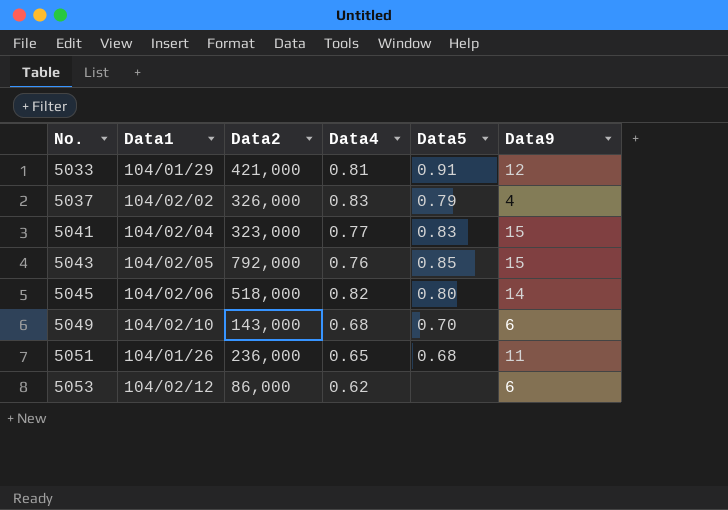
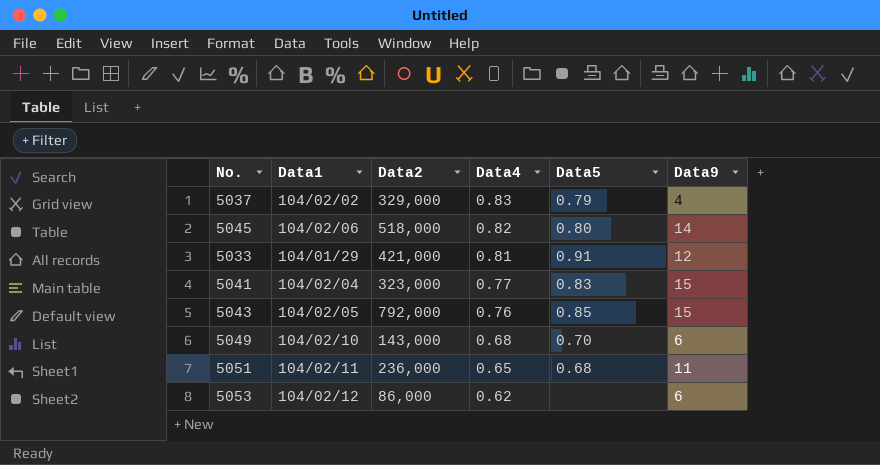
row order: No. ascending -> Data4 descending
5037 | Data2: 326,000 -> 329,000
5051 | Data1: 104/01/26 -> 104/02/11

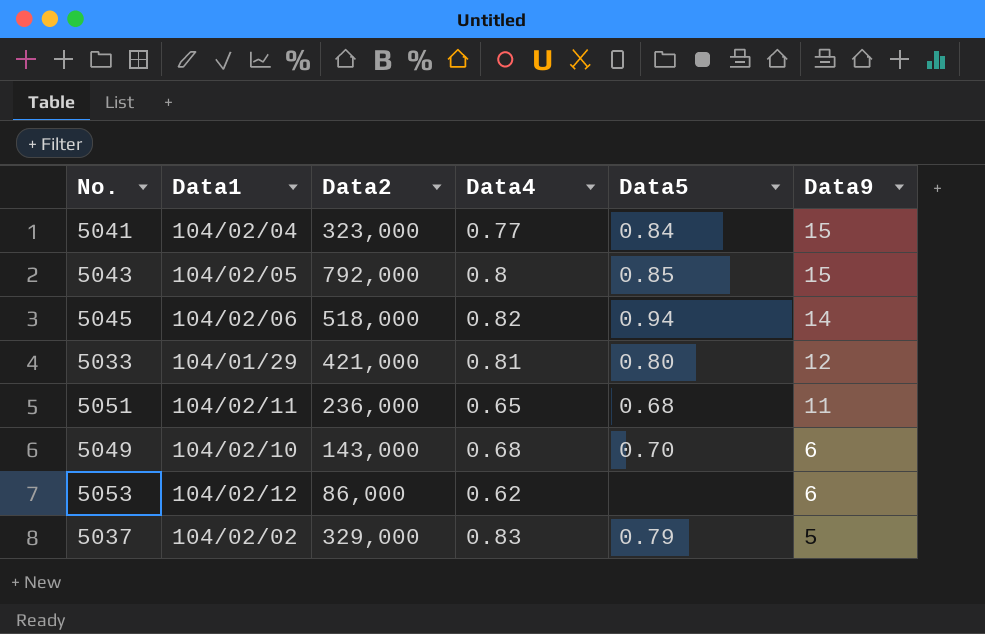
row order: Data4 descending -> Data9 descending
5041 | Data5: 0.83 -> 0.84
5043 | Data4: 0.76 -> 0.8
5045 | Data5: 0.80 -> 0.94
5033 | Data5: 0.91 -> 0.80
5037 | Data9: 4 -> 5

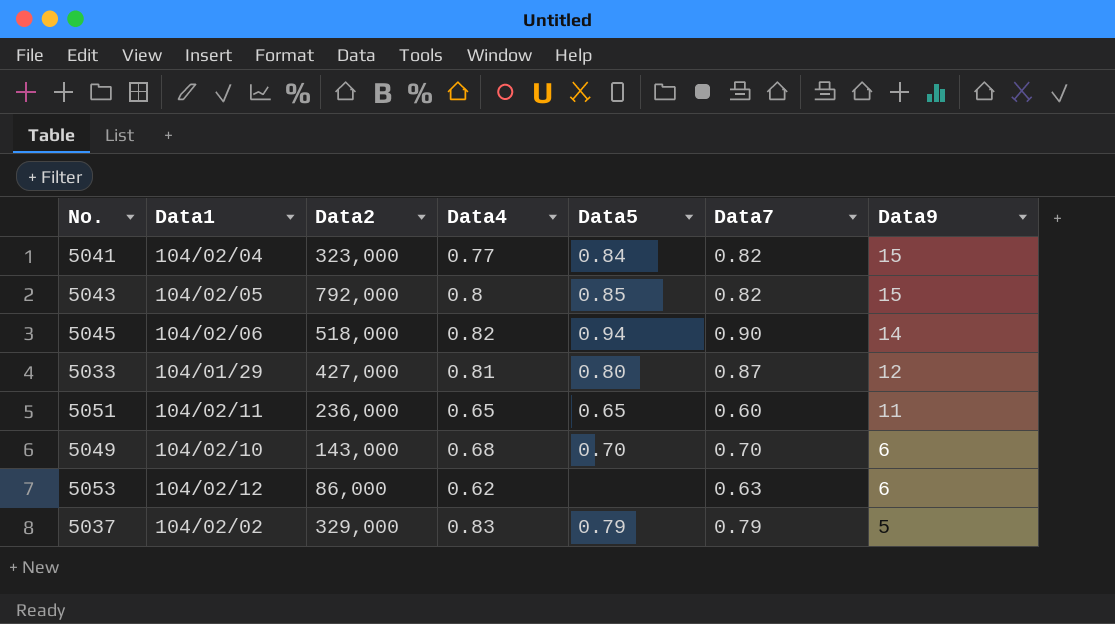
column Data7 | position: none -> 6
5033 | Data2: 421,000 -> 427,000
5051 | Data5: 0.68 -> 0.65

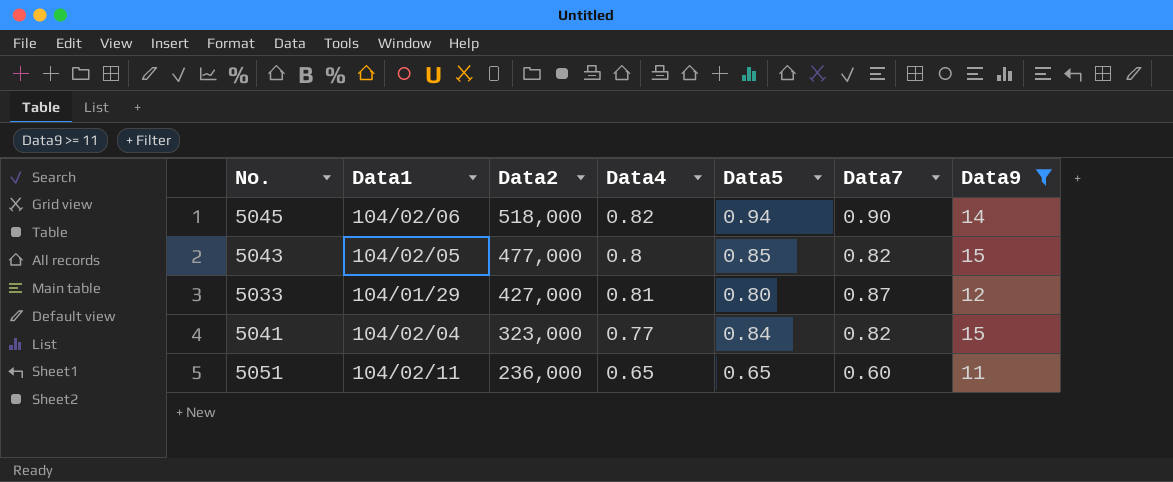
filter: none -> Data9 >= 11
row order: Data9 descending -> Data2 descending
5043 | Data2: 792,000 -> 477,000

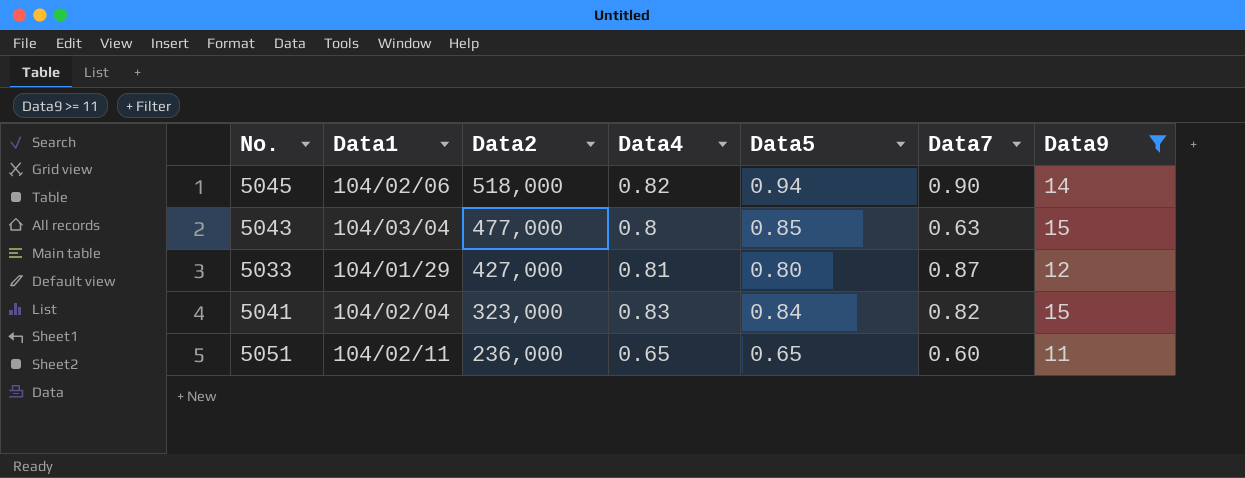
5043 | Data1: 104/02/05 -> 104/03/04
5043 | Data7: 0.82 -> 0.63
5041 | Data4: 0.77 -> 0.83

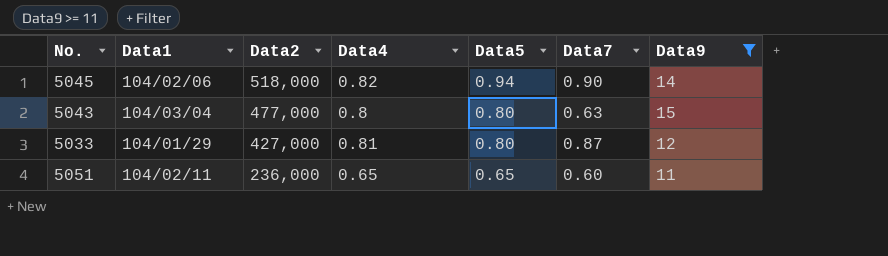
row 5041: 104/02/04 | 323,000 | 0.83 | 0.84 | 0.82 | 15 -> none
5043 | Data5: 0.85 -> 0.80

